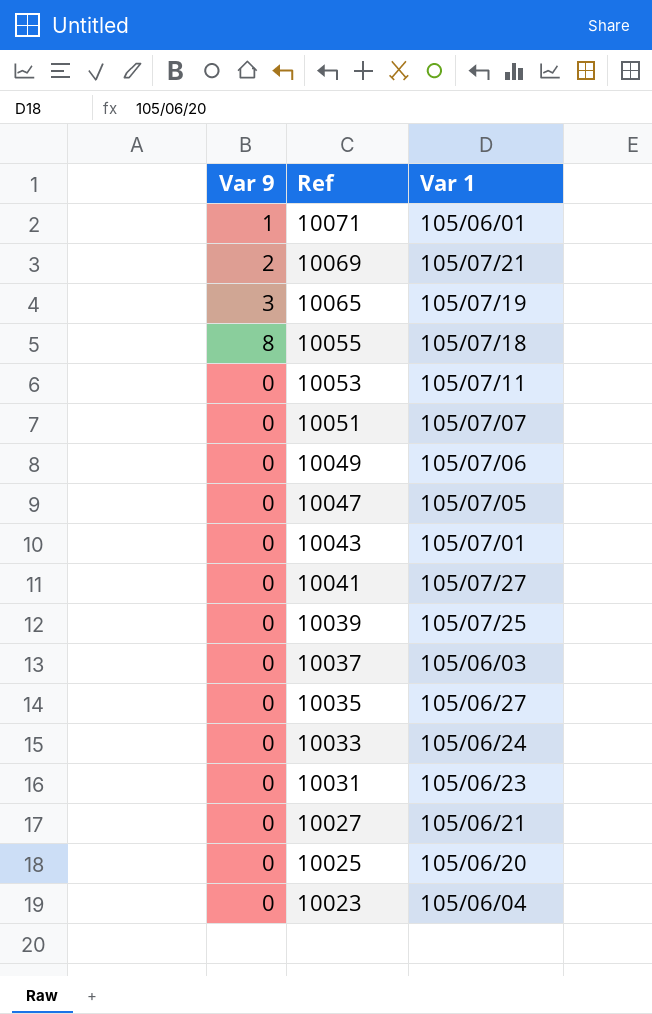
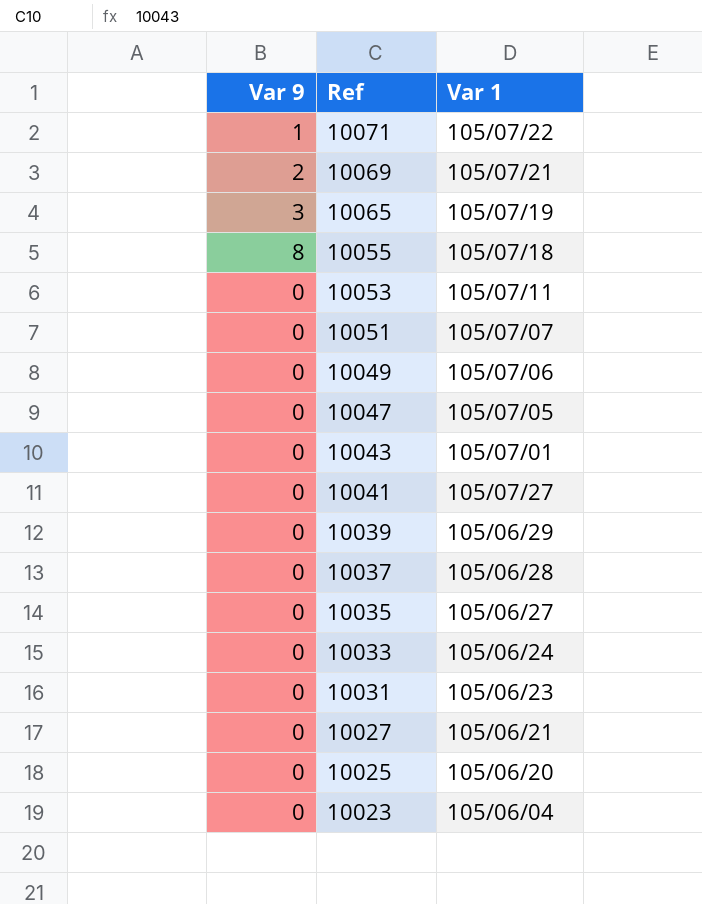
10071 | Var 1: 105/06/01 -> 105/07/22
10039 | Var 1: 105/07/25 -> 105/06/29
10037 | Var 1: 105/06/03 -> 105/06/28

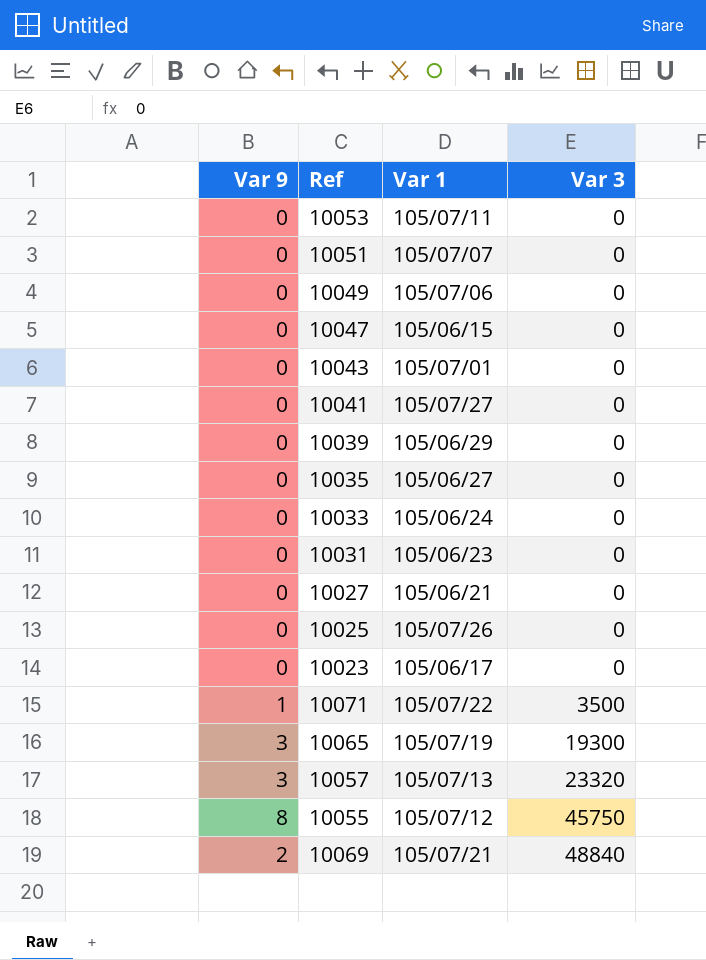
row order: Ref descending -> Var 3 ascending
column Var 3 | position: none -> 4
row 10037: 0 | 105/06/28 -> none
10047 | Var 1: 105/07/05 -> 105/06/15
10025 | Var 1: 105/06/20 -> 105/07/26
10023 | Var 1: 105/06/04 -> 105/06/17
row 10057: none -> 3 | 105/07/13 | 23320
10055 | Var 1: 105/07/18 -> 105/07/12

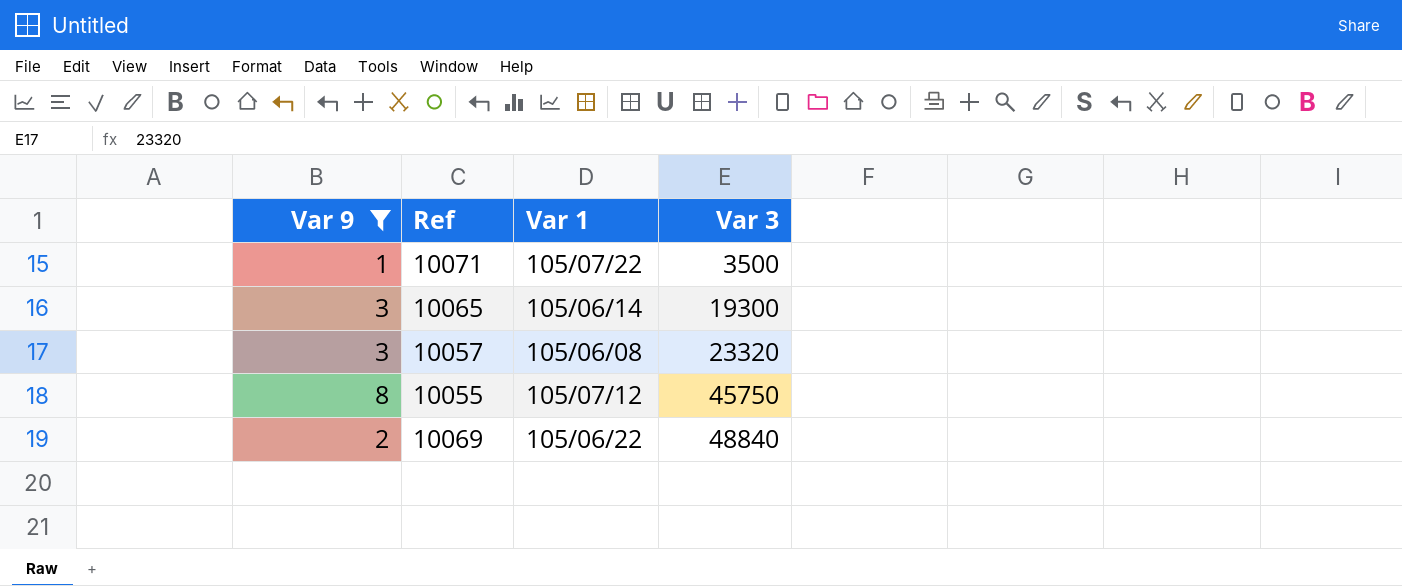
filter: none -> Var 9 != 0
10065 | Var 1: 105/07/19 -> 105/06/14
10057 | Var 1: 105/07/13 -> 105/06/08
10069 | Var 1: 105/07/21 -> 105/06/22

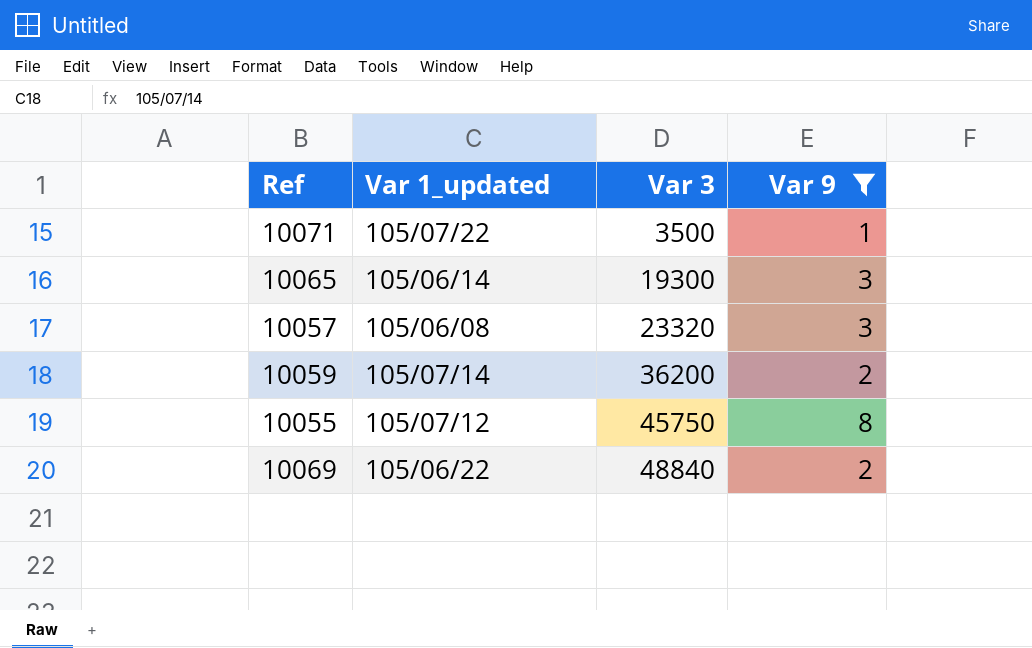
column name: Var 1 -> Var 1_updated
column Var 9 | position: 1 -> 4
row 10059: none -> 105/07/14 | 36200 | 2

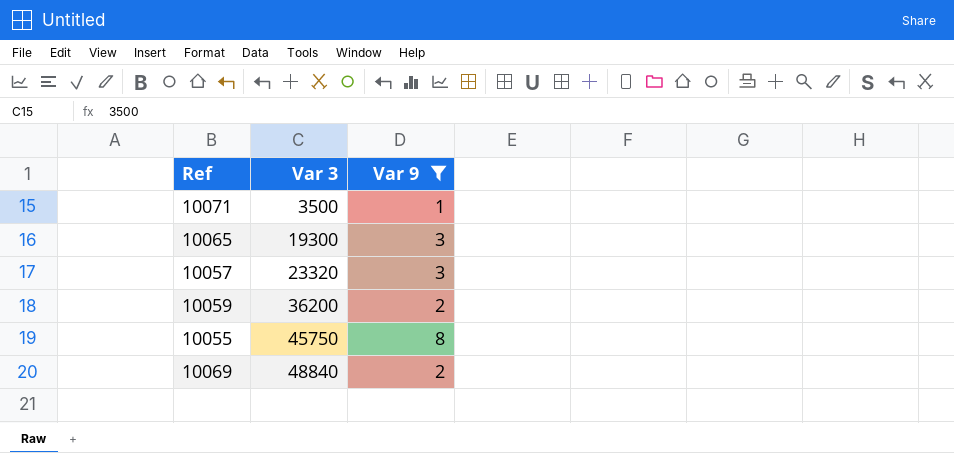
column Var 1_updated | position: 2 -> none

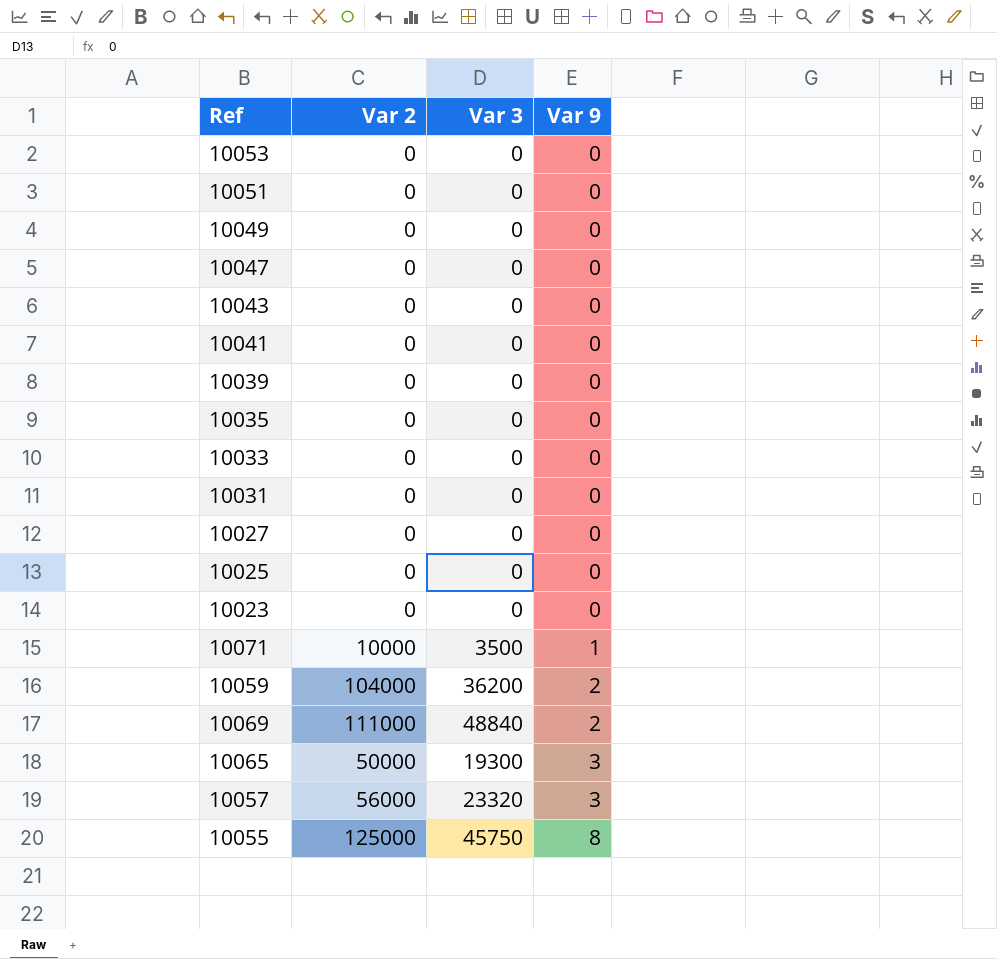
filter: Var 9 != 0 -> none
row order: Var 3 ascending -> Var 9 ascending
column Var 2 | position: none -> 2

